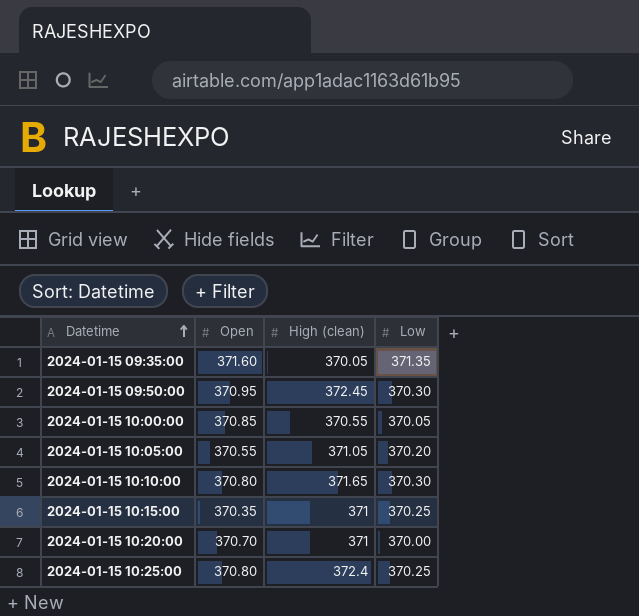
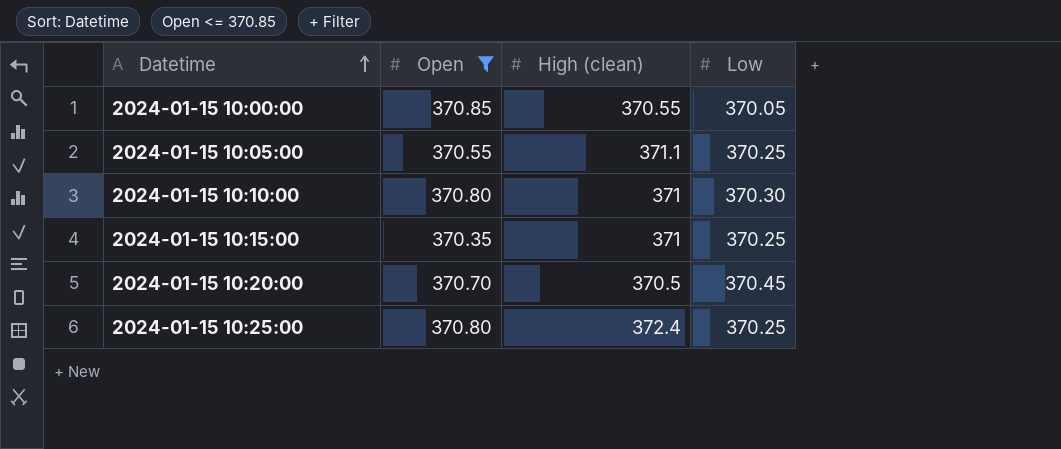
filter: none -> Open <= 370.85
2024-01-15 10:05:00 | High (clean): 371.05 -> 371.1
2024-01-15 10:05:00 | Low: 370.20 -> 370.25
2024-01-15 10:10:00 | High (clean): 371.65 -> 371
2024-01-15 10:20:00 | High (clean): 371 -> 370.5
2024-01-15 10:20:00 | Low: 370.00 -> 370.45

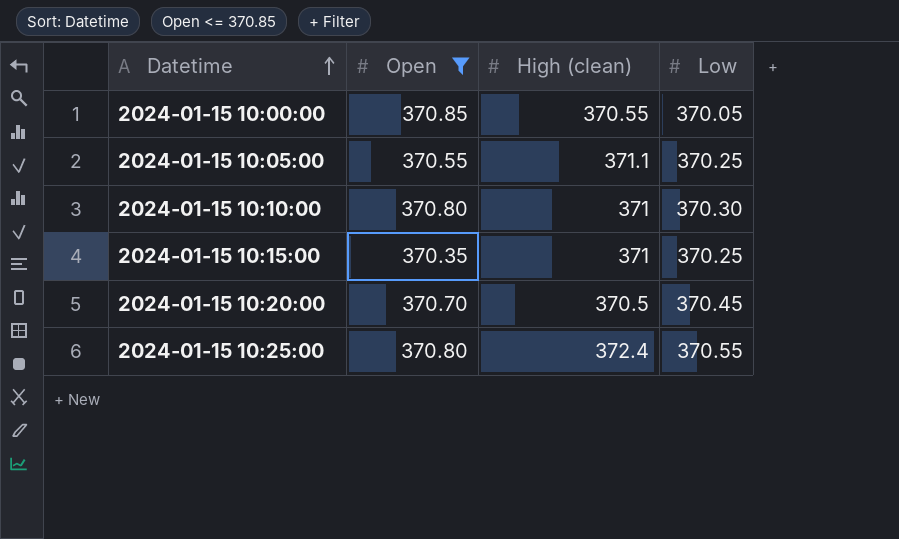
2024-01-15 10:25:00 | Low: 370.25 -> 370.55

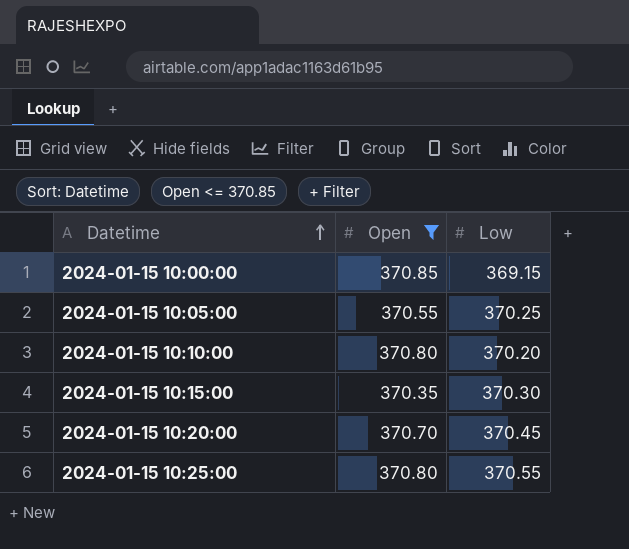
column High (clean) | position: 3 -> none
2024-01-15 10:00:00 | Low: 370.05 -> 369.15
2024-01-15 10:10:00 | Low: 370.30 -> 370.20
2024-01-15 10:15:00 | Low: 370.25 -> 370.30

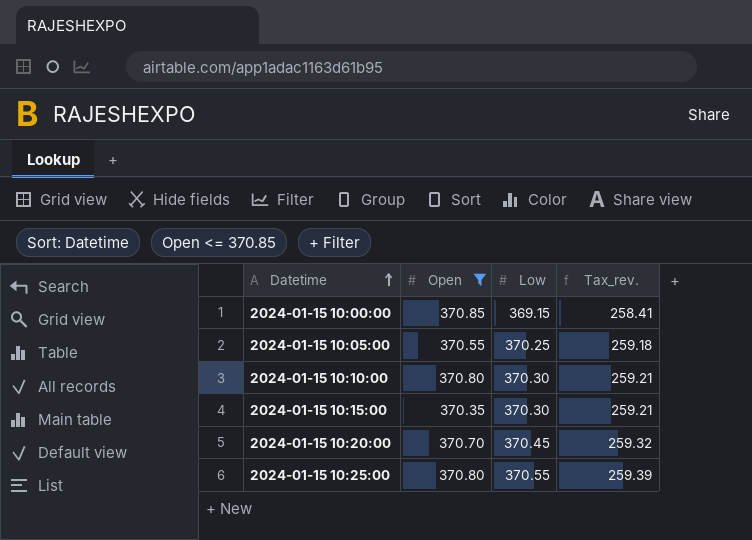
column Tax_rev. | formula: none -> [Low] * 0.7
2024-01-15 10:10:00 | Low: 370.20 -> 370.30

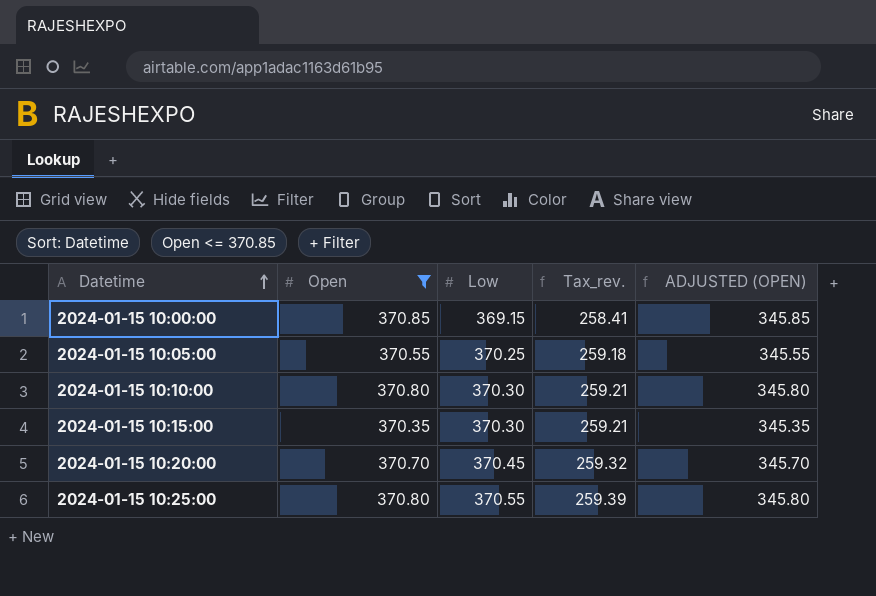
column ADJUSTED (OPEN) | formula: none -> [Open] - 25

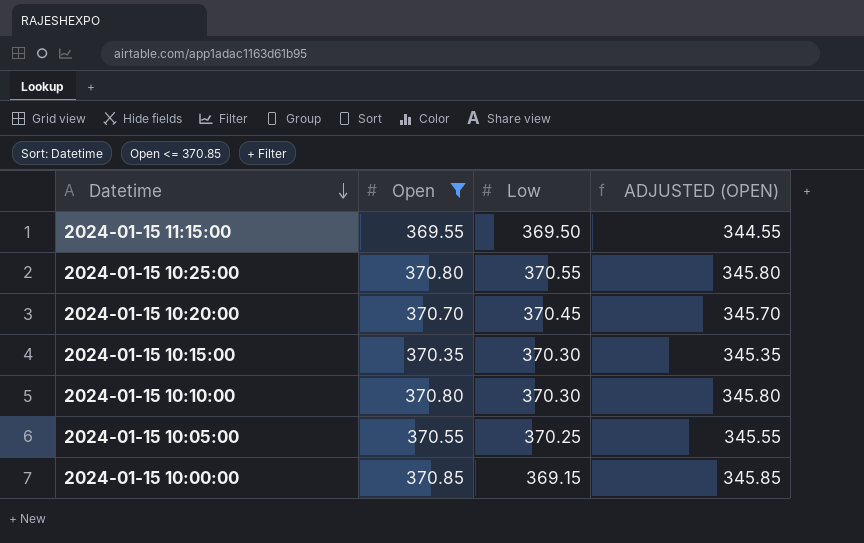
row order: Datetime ascending -> Datetime descending
column Tax_rev. | formula: [Low] * 0.7 -> none
row 2024-01-15 11:15:00: none -> 369.55 | 369.50 | 344.55

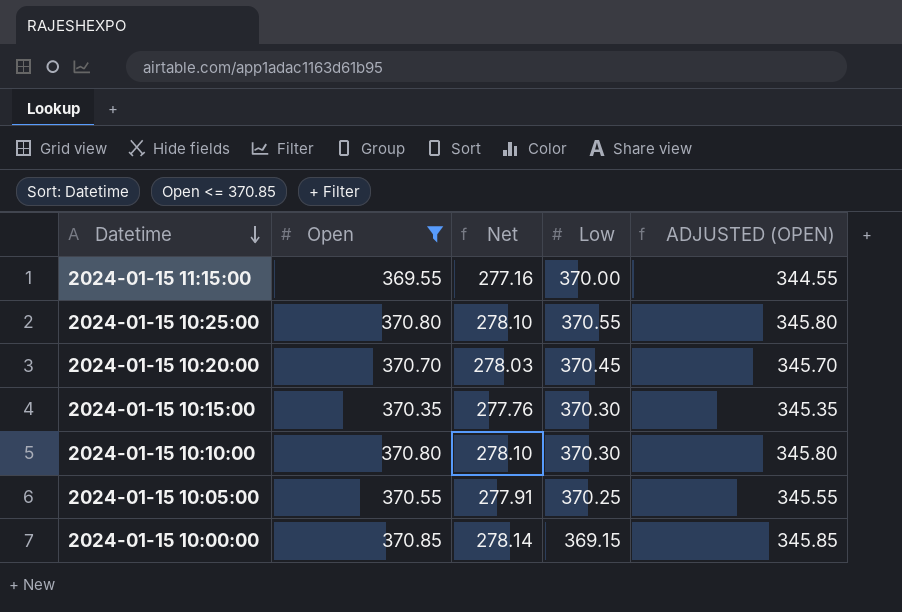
column Net | formula: none -> [Open] * 0.75
2024-01-15 11:15:00 | Low: 369.50 -> 370.00

